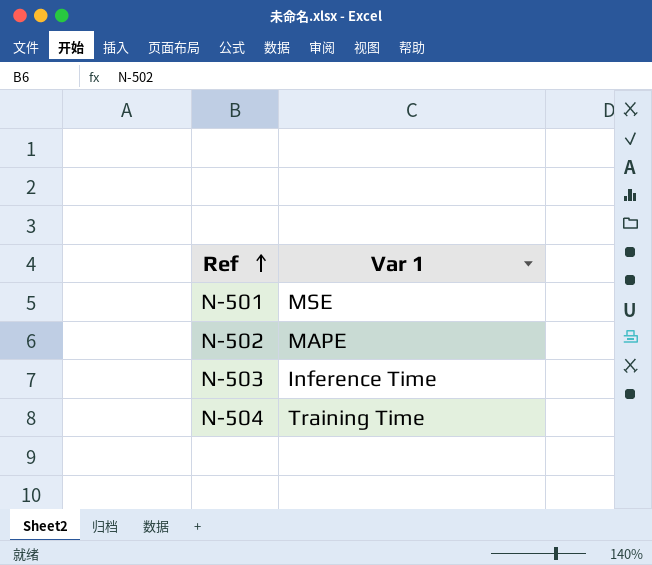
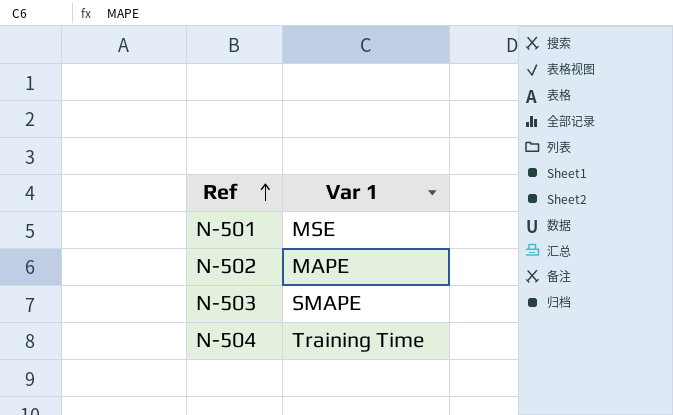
N-503 | Var 1: Inference Time -> SMAPE

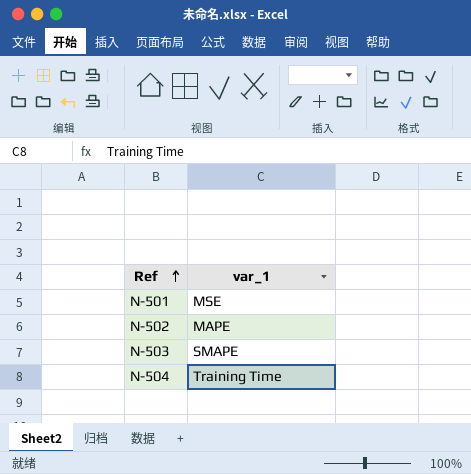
column name: Var 1 -> var_1

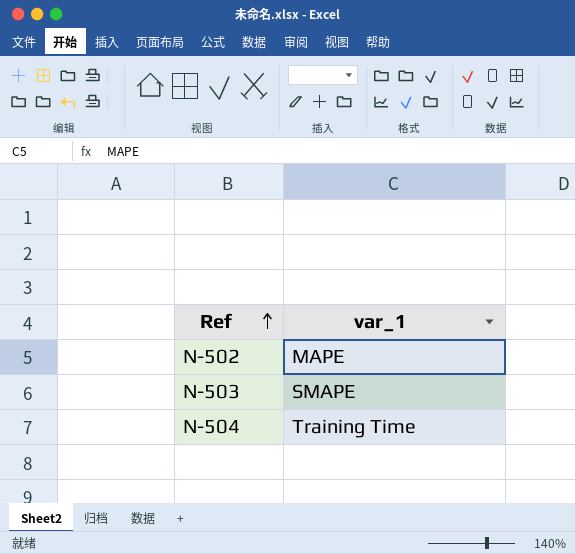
row N-501: MSE -> none

